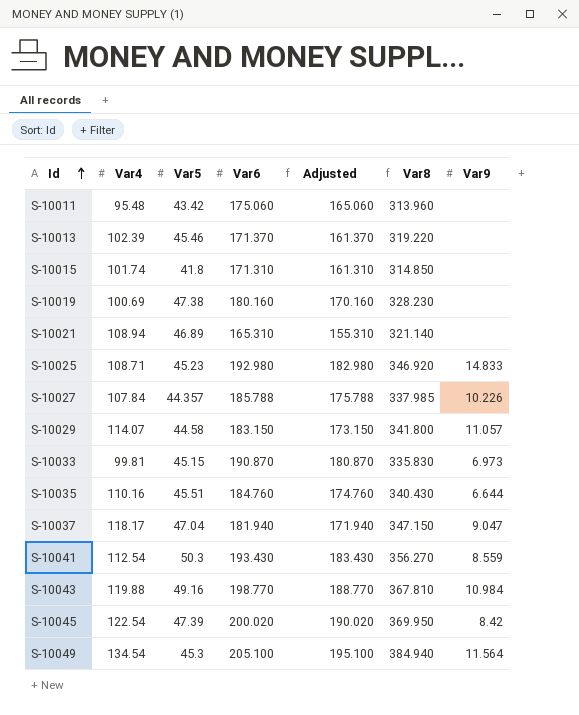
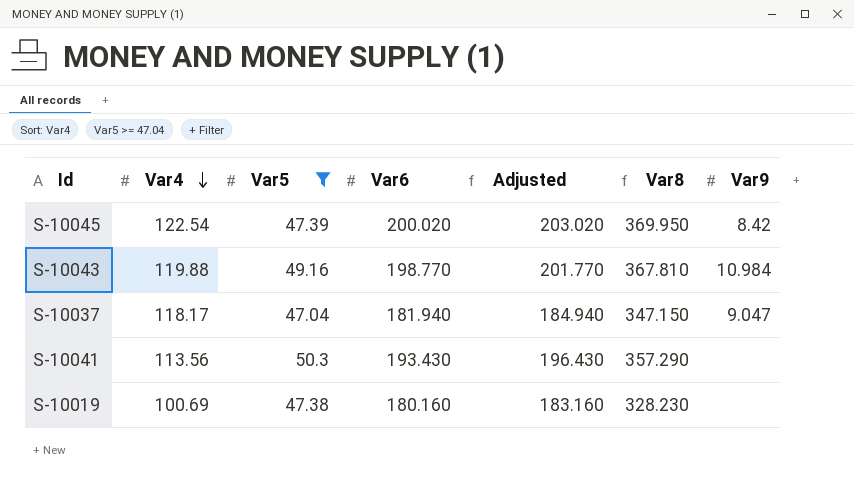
filter: none -> Var5 >= 47.04
row order: Id ascending -> Var4 descending
column Adjusted | formula: [Var6] - 10 -> [Var6] + 3
S-10041 | Var4: 112.54 -> 113.56
S-10041 | Var8: 356.270 -> 357.290
S-10041 | Var9: 8.559 -> none

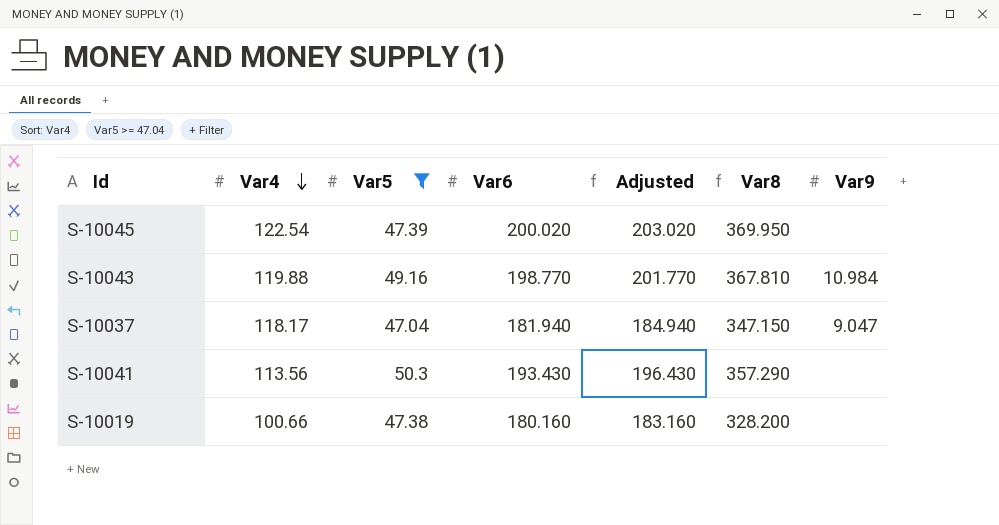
S-10045 | Var9: 8.42 -> none
S-10019 | Var4: 100.69 -> 100.66
S-10019 | Var8: 328.230 -> 328.200

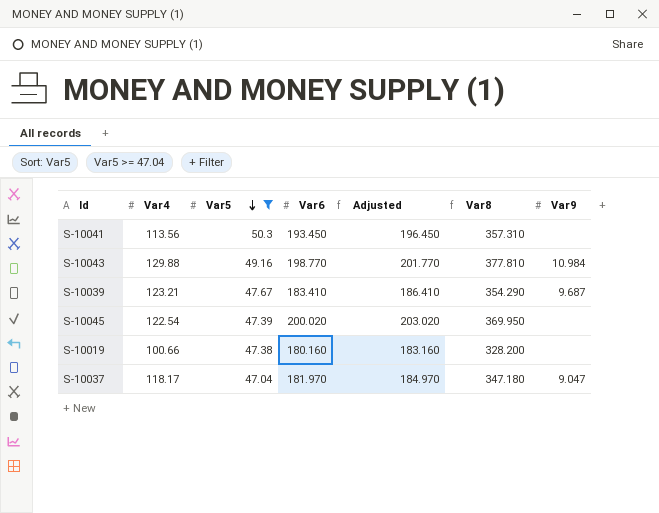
row order: Var4 descending -> Var5 descending
S-10041 | Var6: 193.430 -> 193.450
S-10041 | Adjusted: 196.430 -> 196.450
S-10041 | Var8: 357.290 -> 357.310
S-10043 | Var4: 119.88 -> 129.88
S-10043 | Var8: 367.810 -> 377.810
row S-10039: none -> 123.21 | 47.67 | 183.410 | 186.410 | 354.290 | 9.687
S-10037 | Var6: 181.940 -> 181.970
S-10037 | Adjusted: 184.940 -> 184.970
S-10037 | Var8: 347.150 -> 347.180

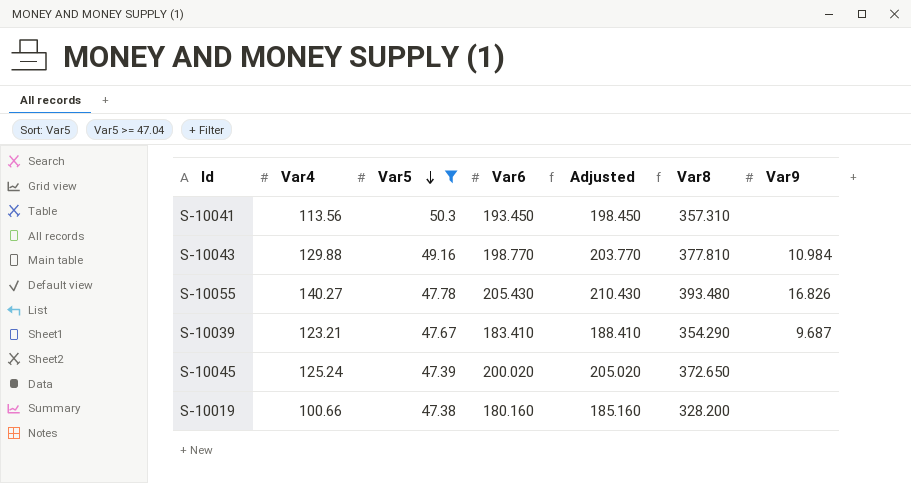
column Adjusted | formula: [Var6] + 3 -> [Var6] + 5
row S-10037: 118.17 | 47.04 | 181.970 | 184.970 | 347.180 | 9.047 -> none
row S-10055: none -> 140.27 | 47.78 | 205.430 | 210.430 | 393.480 | 16.826
S-10045 | Var4: 122.54 -> 125.24
S-10045 | Var8: 369.950 -> 372.650

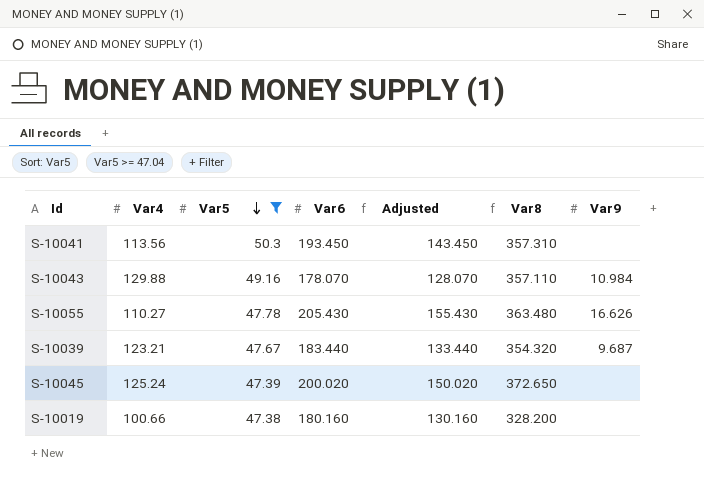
column Adjusted | formula: [Var6] + 5 -> [Var6] - 50
S-10043 | Var6: 198.770 -> 178.070
S-10043 | Var8: 377.810 -> 357.110
S-10055 | Var4: 140.27 -> 110.27
S-10055 | Var8: 393.480 -> 363.480
S-10055 | Var9: 16.826 -> 16.626
S-10039 | Var6: 183.410 -> 183.440
S-10039 | Var8: 354.290 -> 354.320

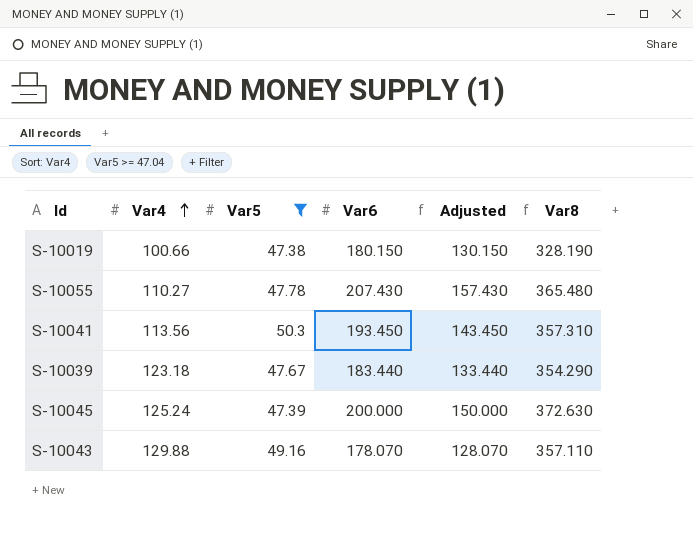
row order: Var5 descending -> Var4 ascending
column Var9 | position: 7 -> none
S-10019 | Var6: 180.160 -> 180.150
S-10019 | Adjusted: 130.160 -> 130.150
S-10019 | Var8: 328.200 -> 328.190
S-10055 | Var6: 205.430 -> 207.430
S-10055 | Adjusted: 155.430 -> 157.430
S-10055 | Var8: 363.480 -> 365.480
S-10039 | Var4: 123.21 -> 123.18
S-10039 | Var8: 354.320 -> 354.290
S-10045 | Var6: 200.020 -> 200.000
S-10045 | Adjusted: 150.020 -> 150.000
S-10045 | Var8: 372.650 -> 372.630

